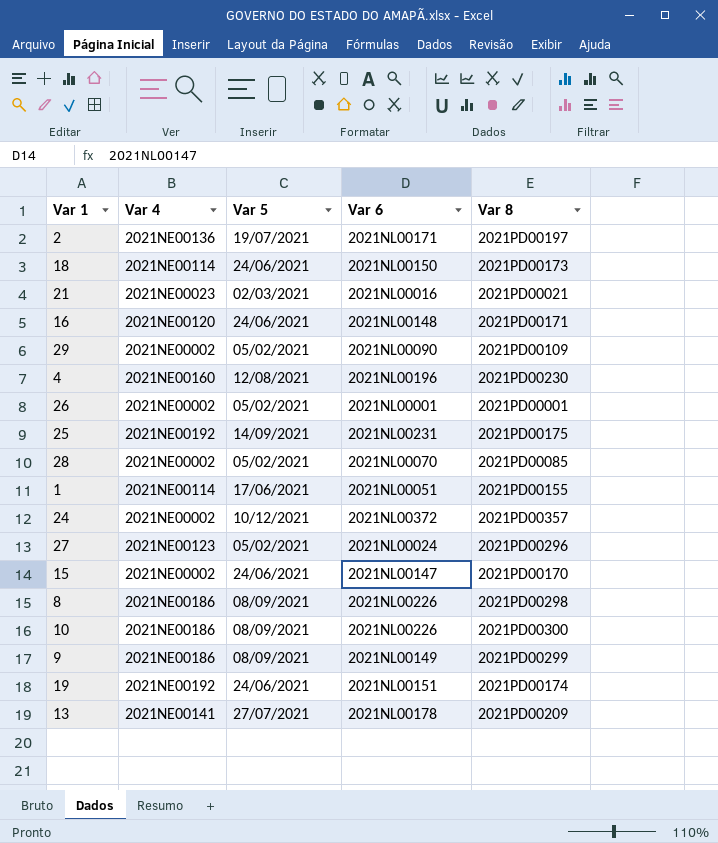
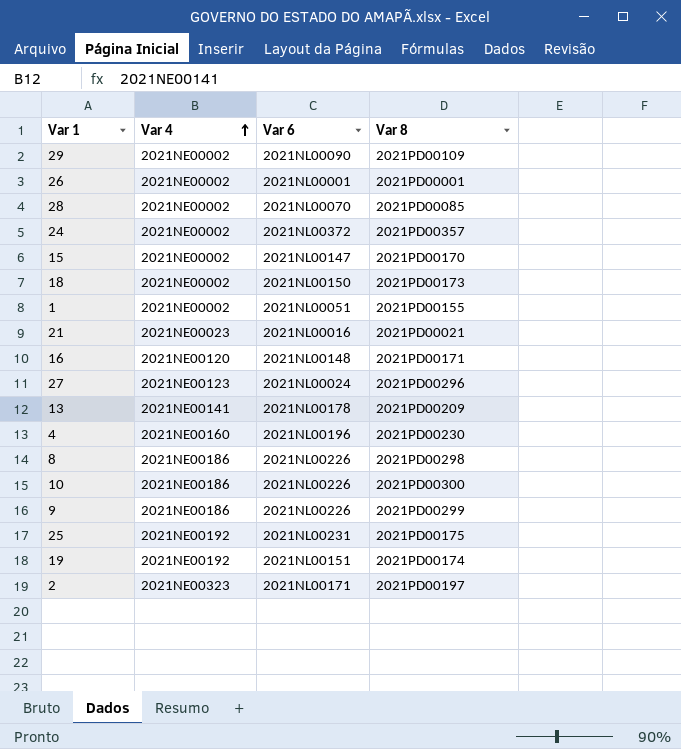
row order: none -> Var 4 ascending
column Var 5 | position: 3 -> none
18 | Var 4: 2021NE00114 -> 2021NE00002
1 | Var 4: 2021NE00114 -> 2021NE00002
9 | Var 6: 2021NL00149 -> 2021NL00226
2 | Var 4: 2021NE00136 -> 2021NE00323

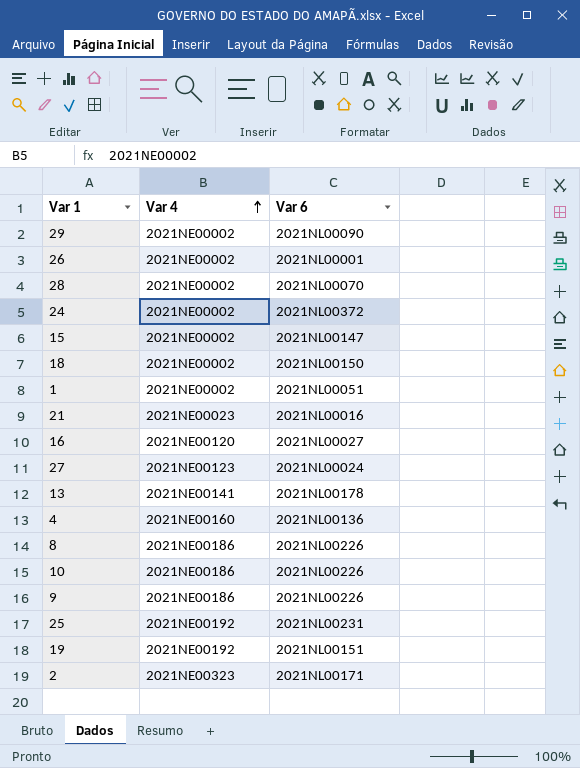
column Var 8 | position: 4 -> none
16 | Var 6: 2021NL00148 -> 2021NL00027
4 | Var 6: 2021NL00196 -> 2021NL00136

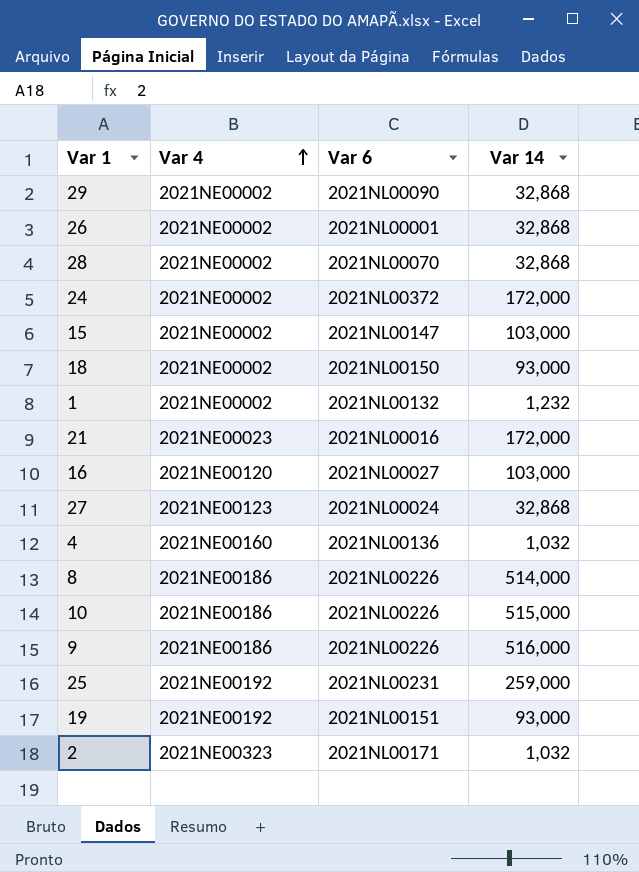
column Var 14 | position: none -> 4
row 13: 2021NE00141 | 2021NL00178 -> none
1 | Var 6: 2021NL00051 -> 2021NL00132

